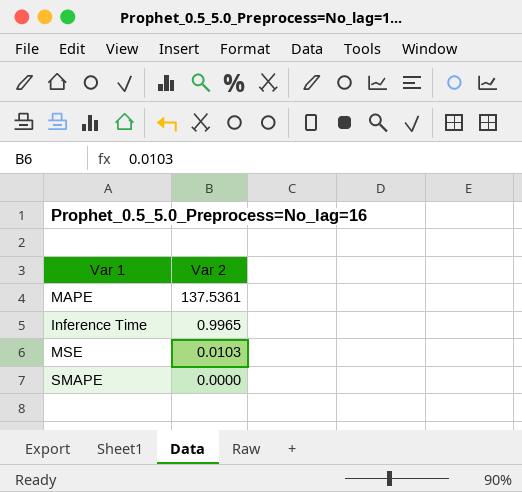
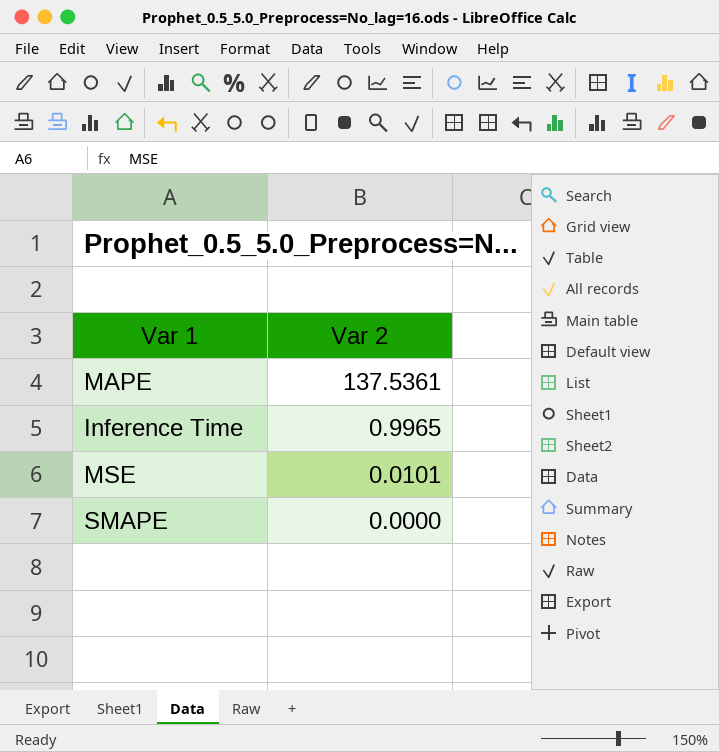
MSE | Var 2: 0.0103 -> 0.0101

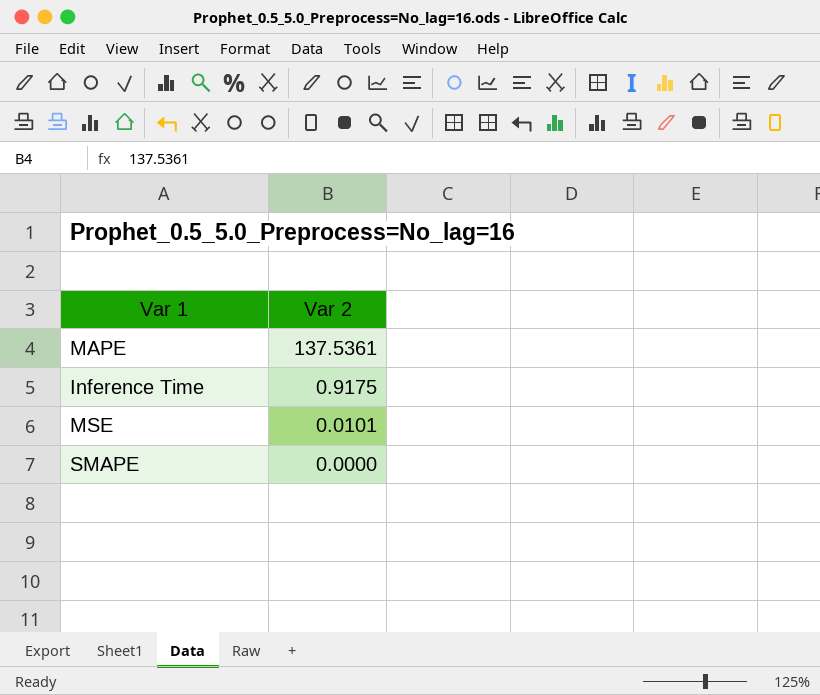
Inference Time | Var 2: 0.9965 -> 0.9175

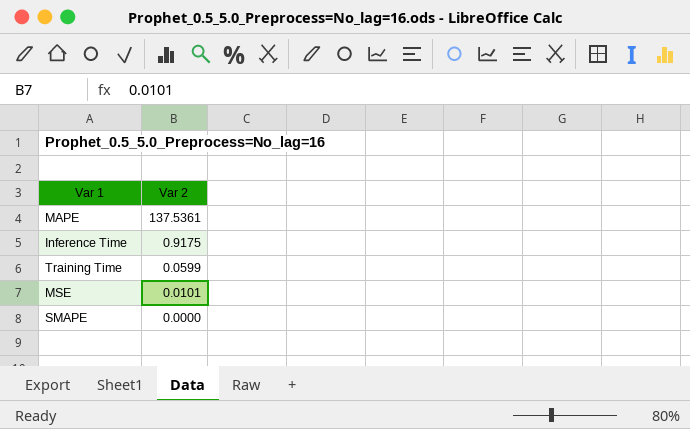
row Training Time: none -> 0.0599

